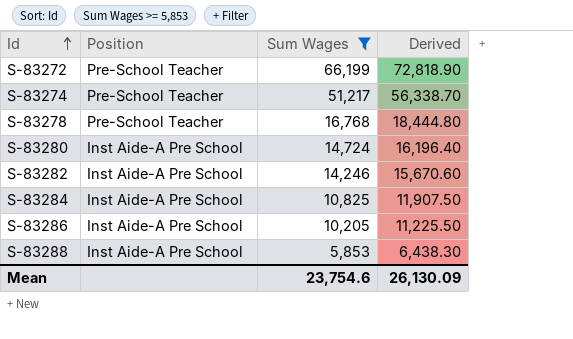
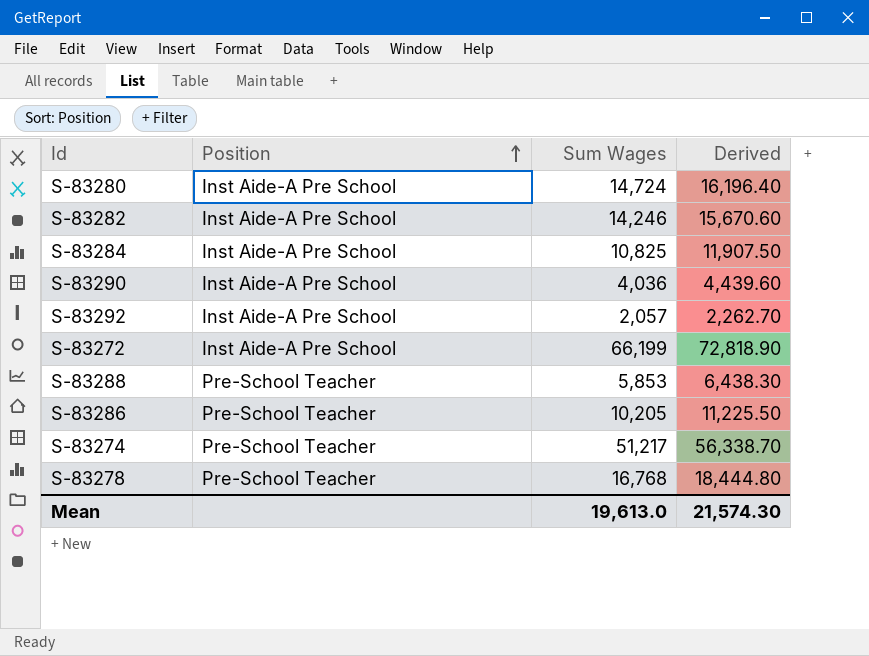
filter: Sum Wages >= 5,853 -> none
row order: Id ascending -> Position ascending
S-83272 | Position: Pre-School Teacher -> Inst Aide-A Pre School
S-83288 | Position: Inst Aide-A Pre School -> Pre-School Teacher
S-83286 | Position: Inst Aide-A Pre School -> Pre-School Teacher
Mean | Sum Wages: 23,754.6 -> 19,613.0
Mean | Derived: 26,130.09 -> 21,574.30

